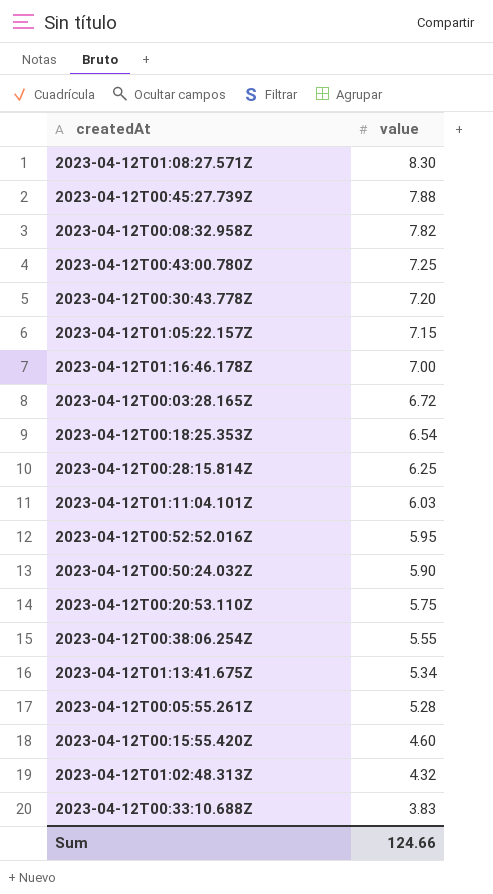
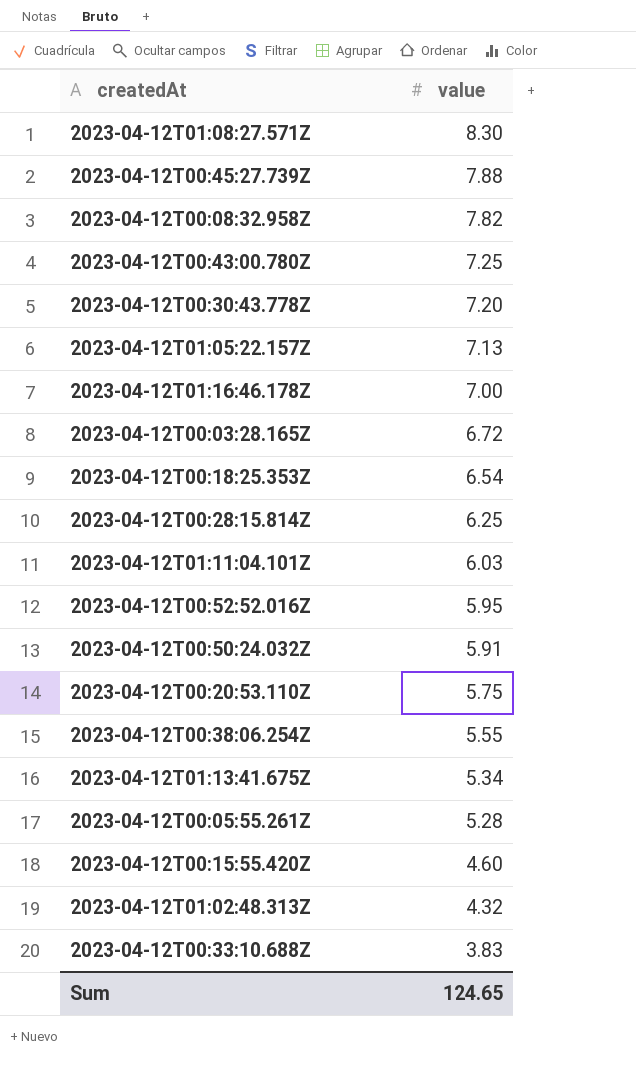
2023-04-12T01:05:22.157Z | value: 7.15 -> 7.13
2023-04-12T00:50:24.032Z | value: 5.90 -> 5.91
Sum | value: 124.66 -> 124.65

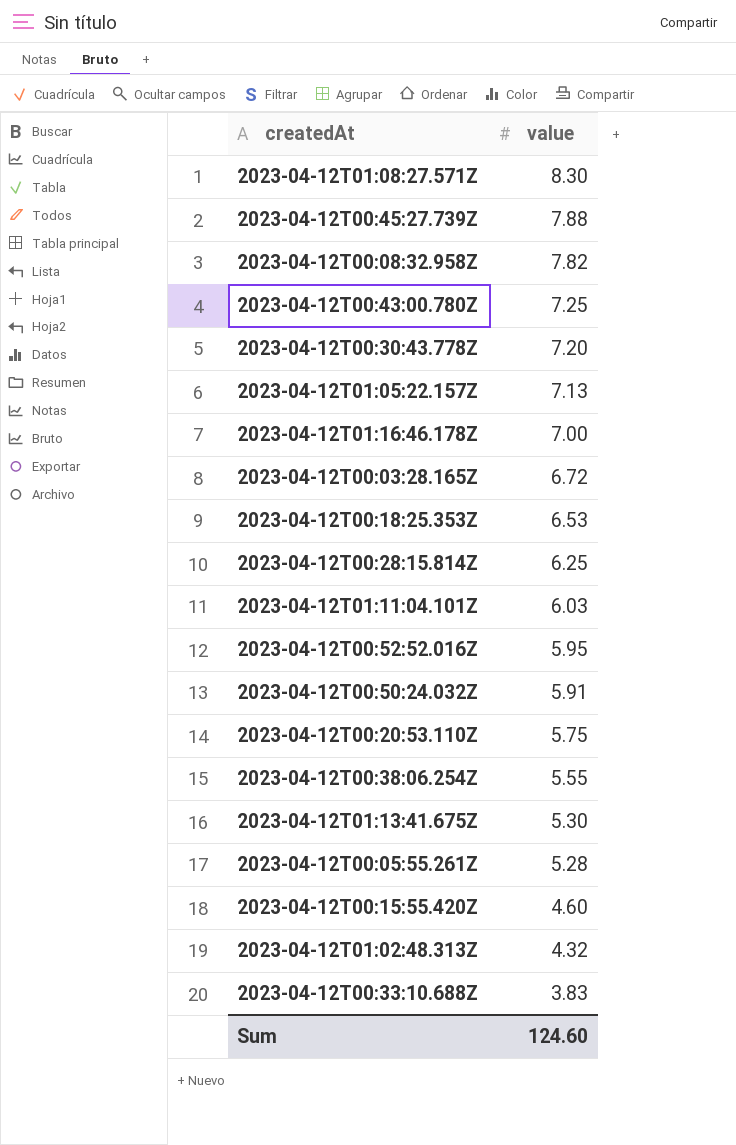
2023-04-12T00:18:25.353Z | value: 6.54 -> 6.53
2023-04-12T01:13:41.675Z | value: 5.34 -> 5.30
Sum | value: 124.65 -> 124.60

